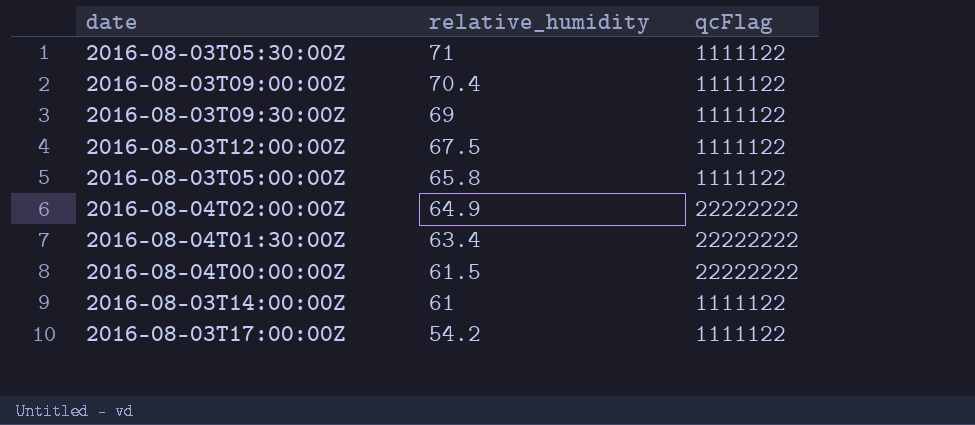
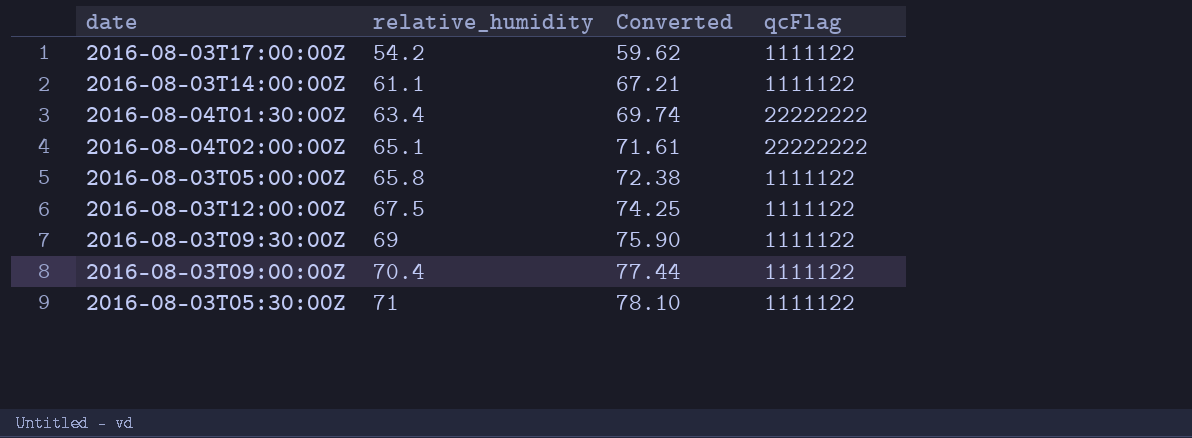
row order: relative_humidity descending -> relative_humidity ascending
column Converted | formula: none -> [relative_humidity] * 1.1
row 2016-08-04T00:00:00Z: 61.5 | 22222222 -> none
2016-08-03T14:00:00Z | relative_humidity: 61 -> 61.1
2016-08-04T02:00:00Z | relative_humidity: 64.9 -> 65.1

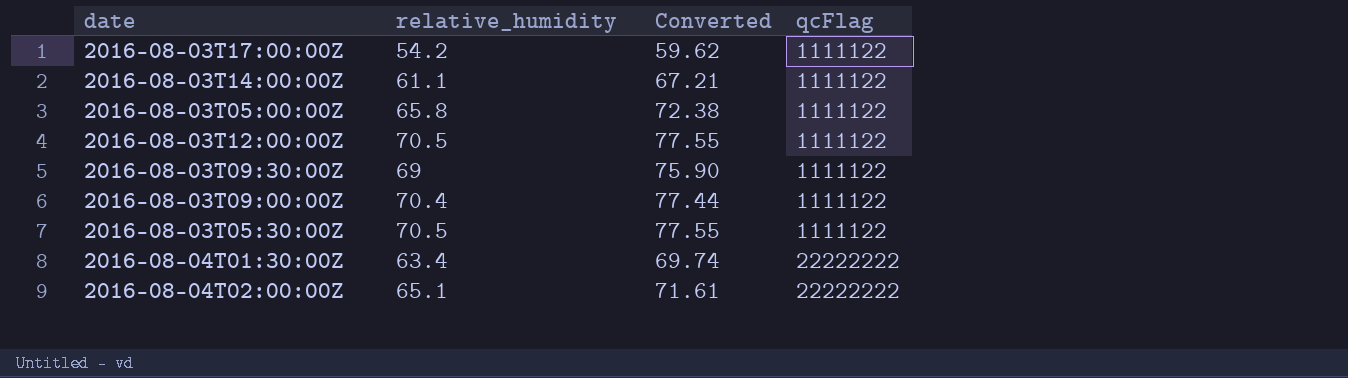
row order: relative_humidity ascending -> qcFlag ascending
2016-08-03T12:00:00Z | relative_humidity: 67.5 -> 70.5
2016-08-03T12:00:00Z | Converted: 74.25 -> 77.55
2016-08-03T05:30:00Z | relative_humidity: 71 -> 70.5
2016-08-03T05:30:00Z | Converted: 78.10 -> 77.55

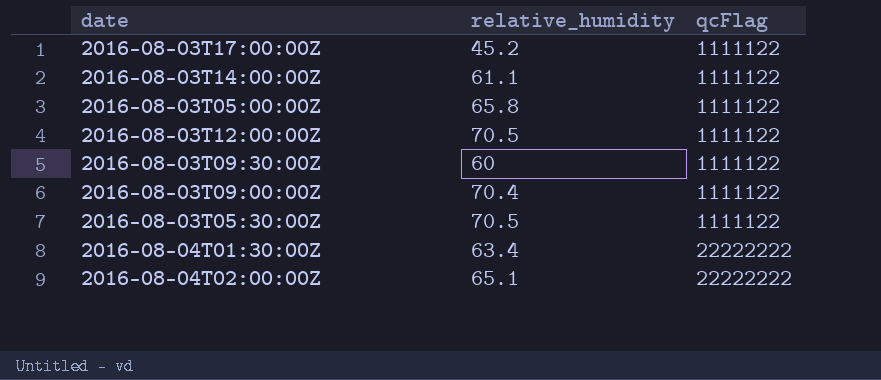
column Converted | formula: [relative_humidity] * 1.1 -> none
2016-08-03T17:00:00Z | relative_humidity: 54.2 -> 45.2
2016-08-03T09:30:00Z | relative_humidity: 69 -> 60

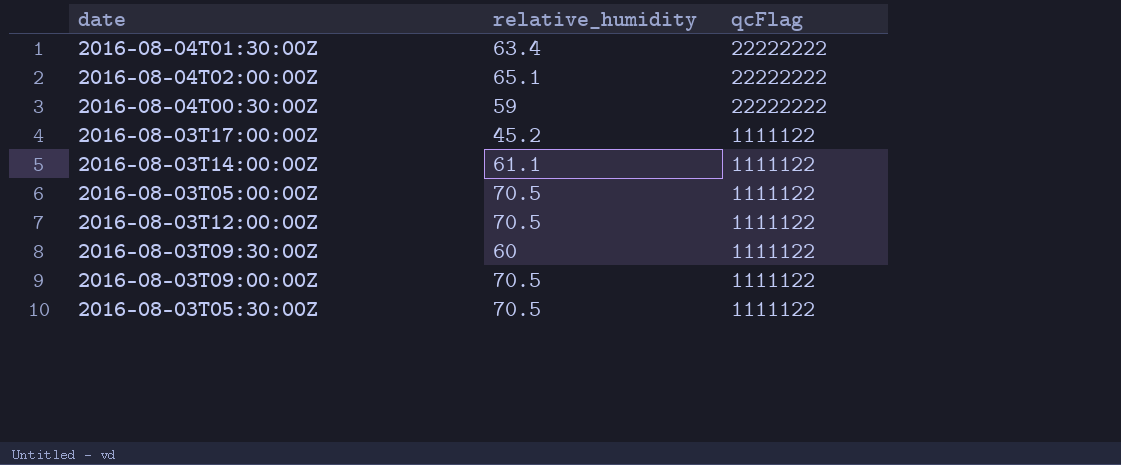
row order: qcFlag ascending -> qcFlag descending
row 2016-08-04T00:30:00Z: none -> 59 | 22222222
2016-08-03T05:00:00Z | relative_humidity: 65.8 -> 70.5
2016-08-03T09:00:00Z | relative_humidity: 70.4 -> 70.5

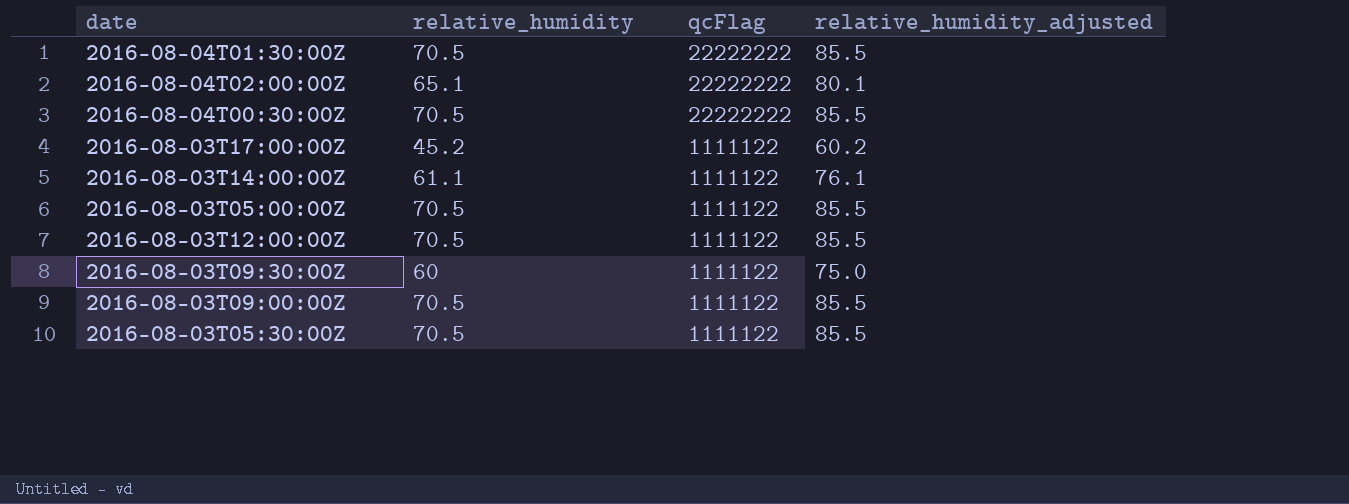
column relative_humidity_adjusted | formula: none -> [relative_humidity] + 15
2016-08-04T01:30:00Z | relative_humidity: 63.4 -> 70.5
2016-08-04T00:30:00Z | relative_humidity: 59 -> 70.5

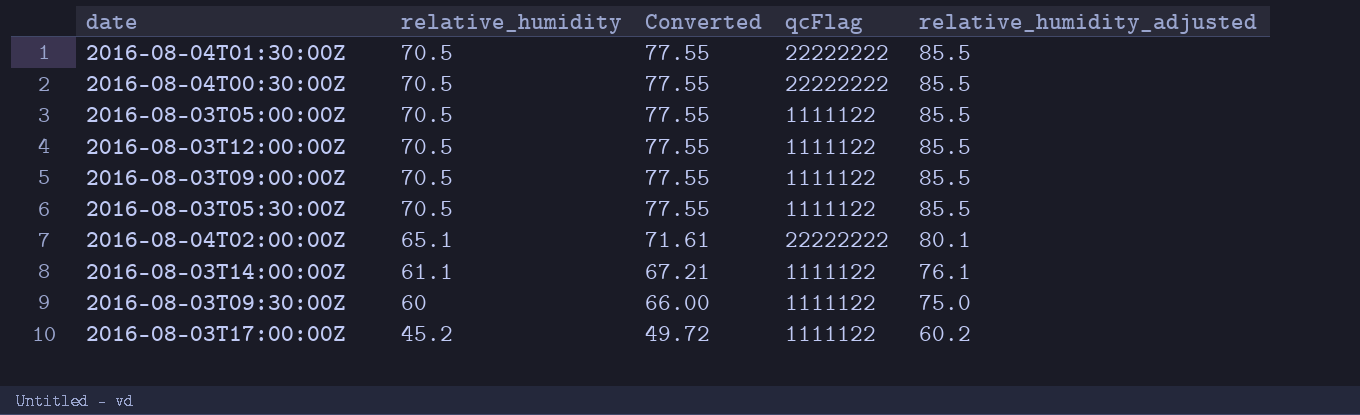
row order: qcFlag descending -> relative_humidity descending
column Converted | formula: none -> [relative_humidity] * 1.1

